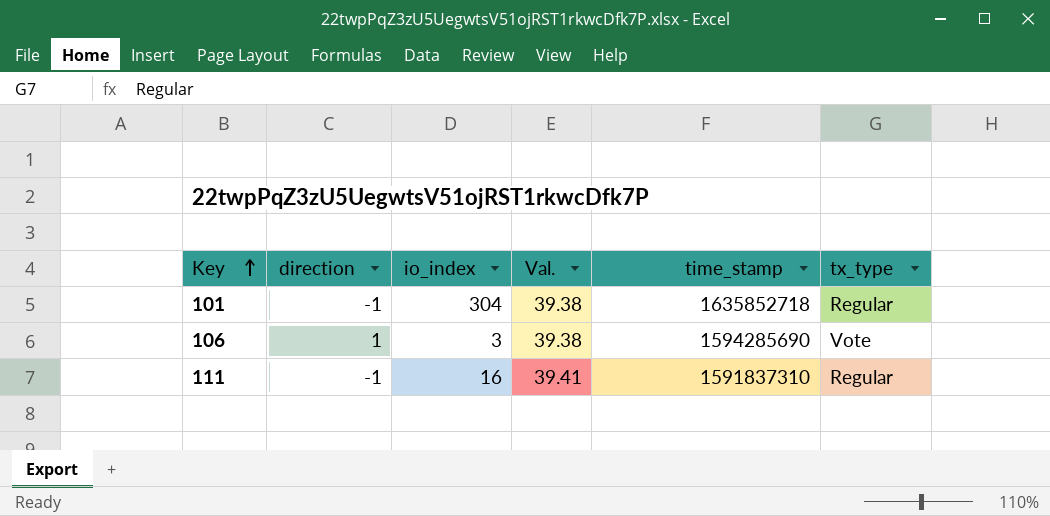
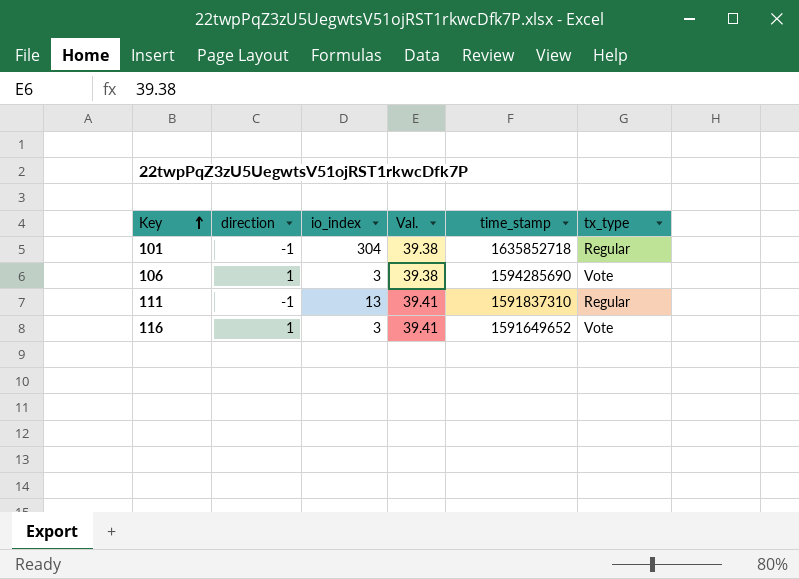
111 | io_index: 16 -> 13
row 116: none -> 1 | 3 | 39.41 | 1591649652 | Vote

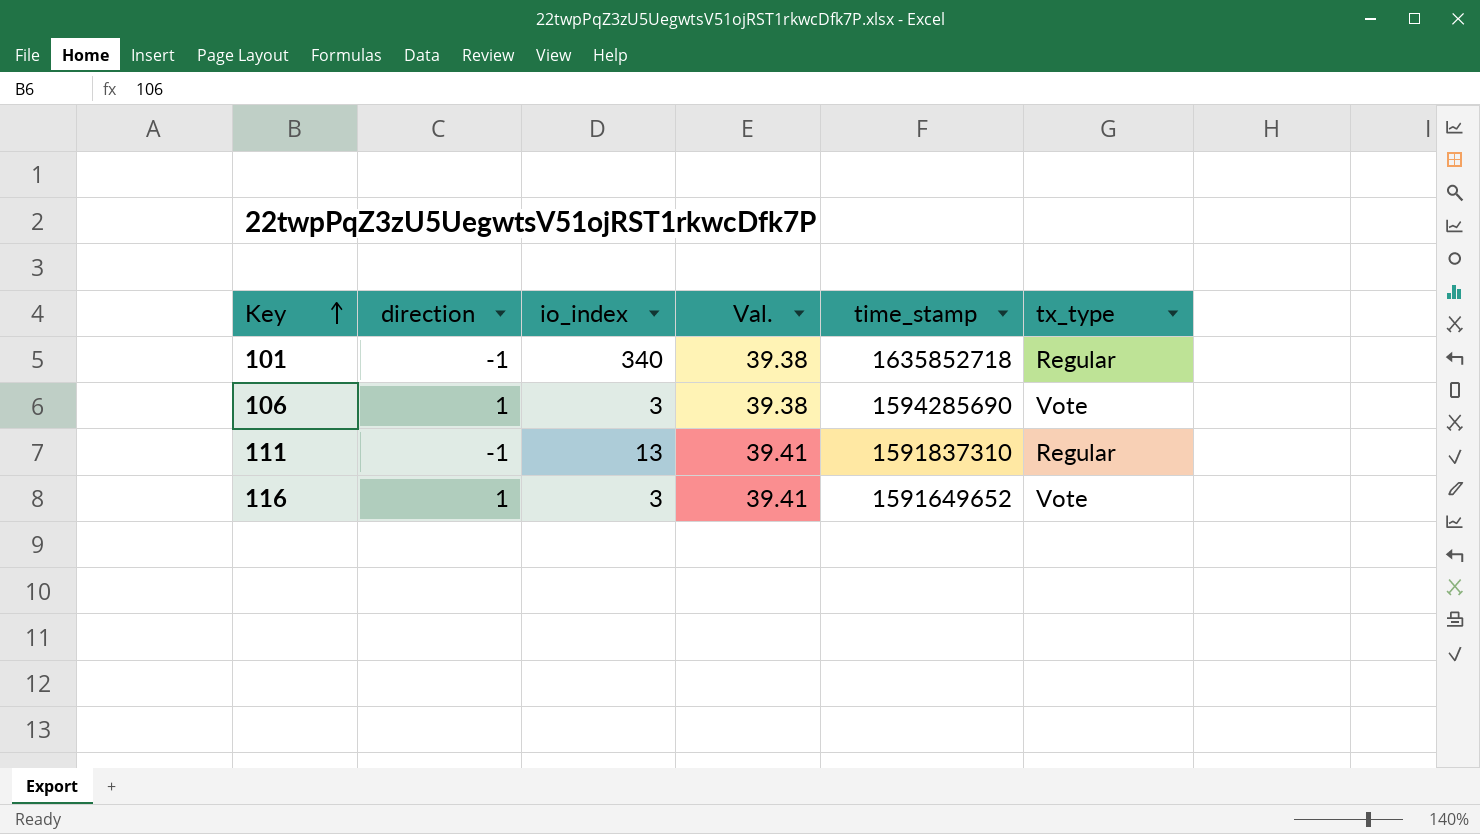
101 | io_index: 304 -> 340

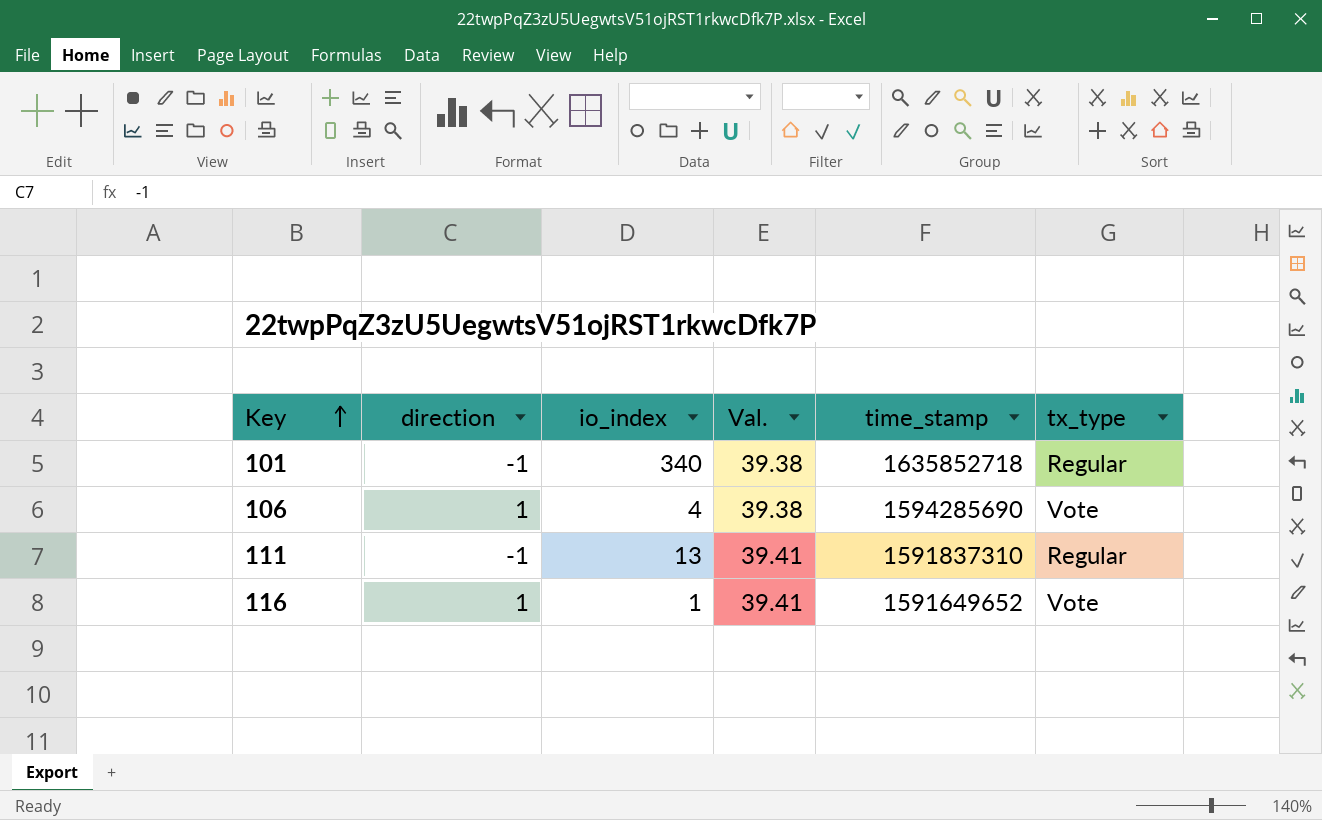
106 | io_index: 3 -> 4
116 | io_index: 3 -> 1

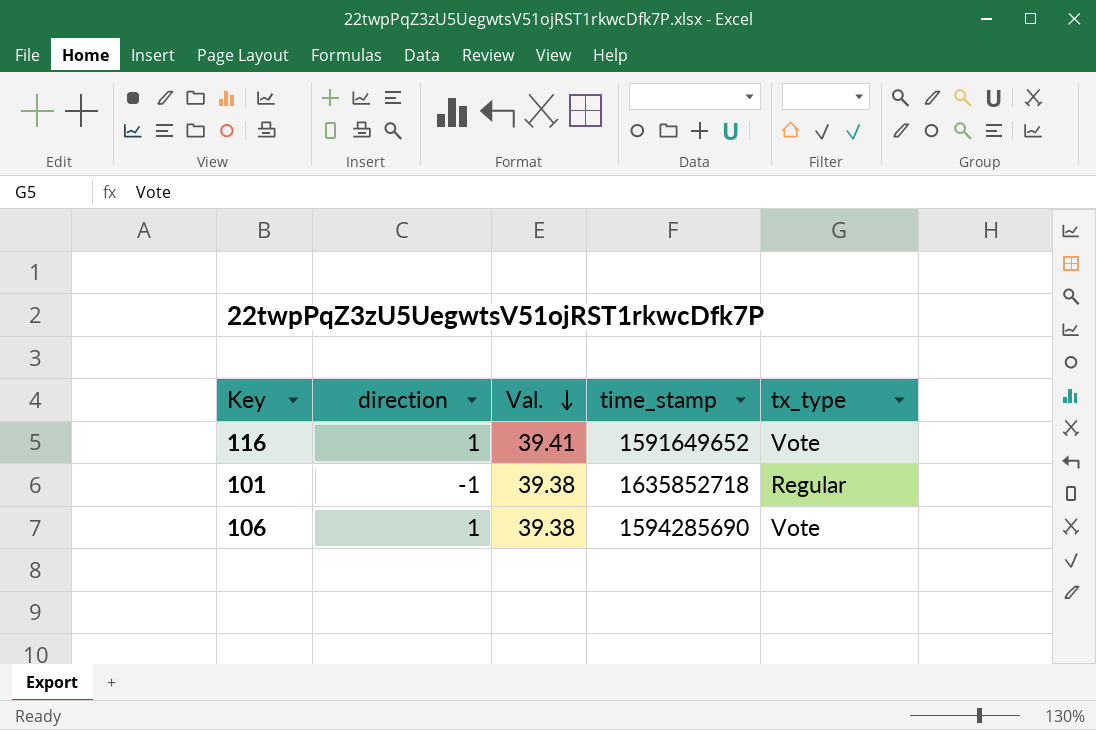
row order: Key ascending -> Val. descending
column io_index | position: 3 -> none
row 111: -1 | 13 | 39.41 | 1591837310 | Regular -> none

